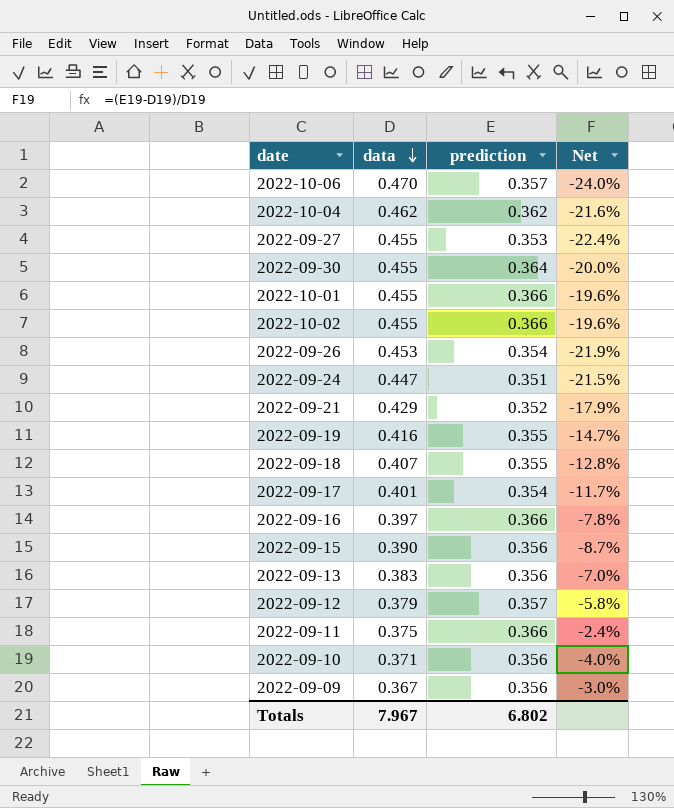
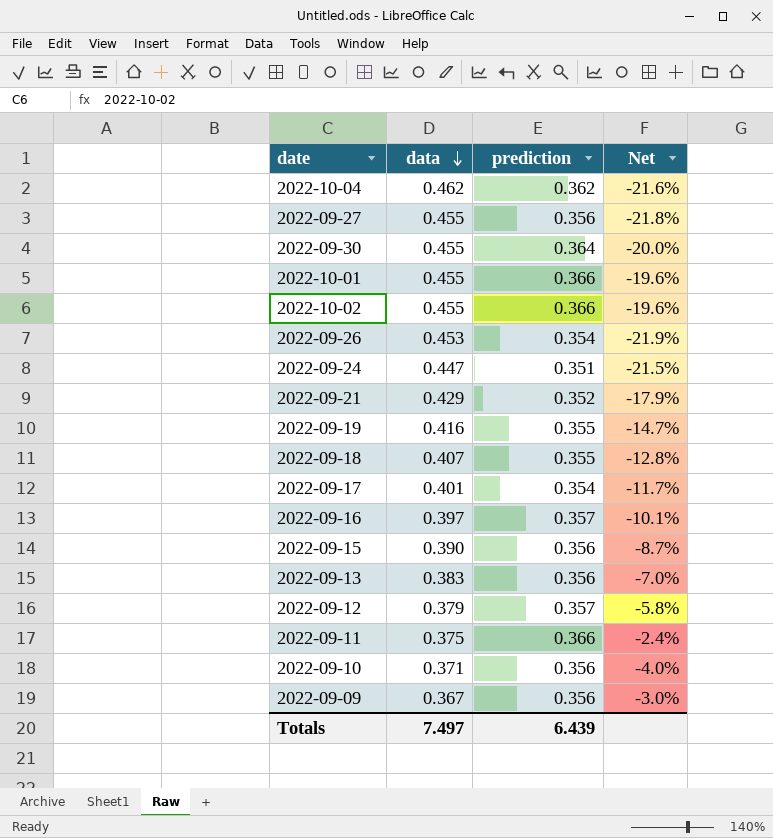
row 2022-10-06: 0.470 | 0.357 | -24.0% -> none
2022-09-27 | prediction: 0.353 -> 0.356
2022-09-27 | Net: -22.4% -> -21.8%
2022-09-16 | prediction: 0.366 -> 0.357
2022-09-16 | Net: -7.8% -> -10.1%
Totals | data: 7.967 -> 7.497
Totals | prediction: 6.802 -> 6.439

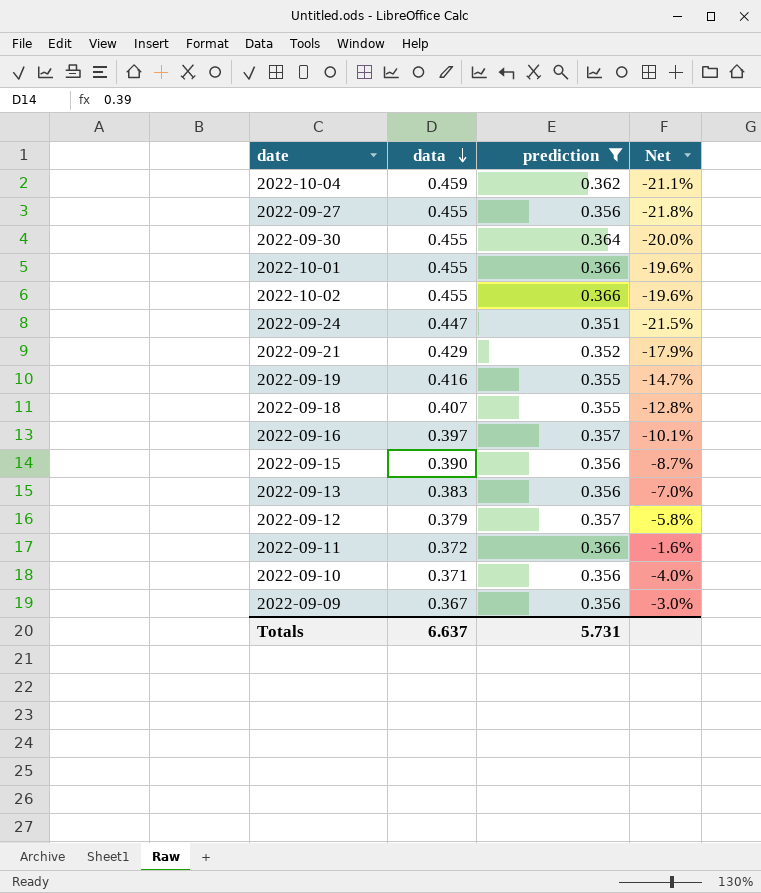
filter: none -> prediction != 0.354
2022-10-04 | data: 0.462 -> 0.459
2022-10-04 | Net: -21.6% -> -21.1%
2022-09-11 | data: 0.375 -> 0.372
2022-09-11 | Net: -2.4% -> -1.6%
Totals | data: 7.497 -> 6.637
Totals | prediction: 6.439 -> 5.731

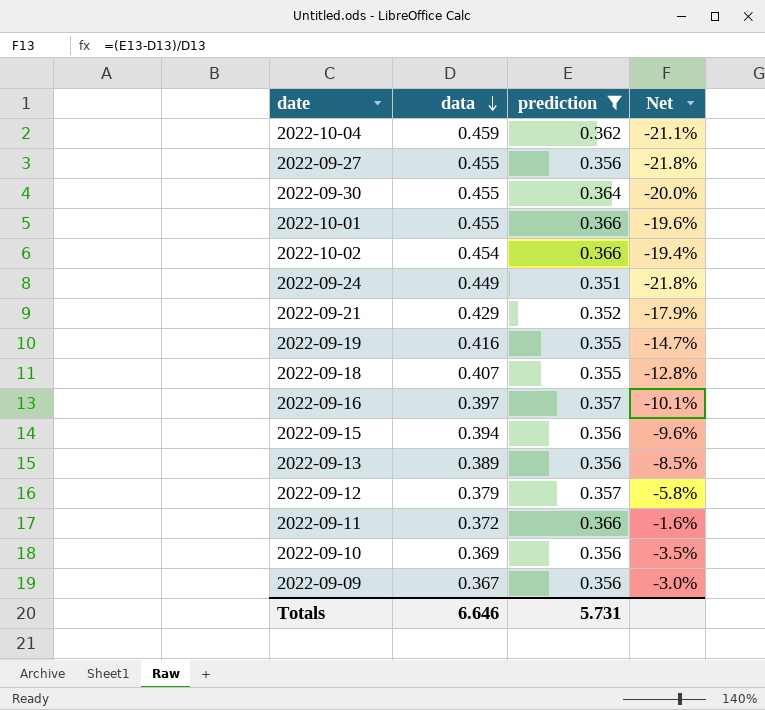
2022-10-02 | data: 0.455 -> 0.454
2022-10-02 | Net: -19.6% -> -19.4%
2022-09-24 | data: 0.447 -> 0.449
2022-09-24 | Net: -21.5% -> -21.8%
2022-09-15 | data: 0.390 -> 0.394
2022-09-15 | Net: -8.7% -> -9.6%
2022-09-13 | data: 0.383 -> 0.389
2022-09-13 | Net: -7.0% -> -8.5%
2022-09-10 | data: 0.371 -> 0.369
2022-09-10 | Net: -4.0% -> -3.5%
Totals | data: 6.637 -> 6.646

